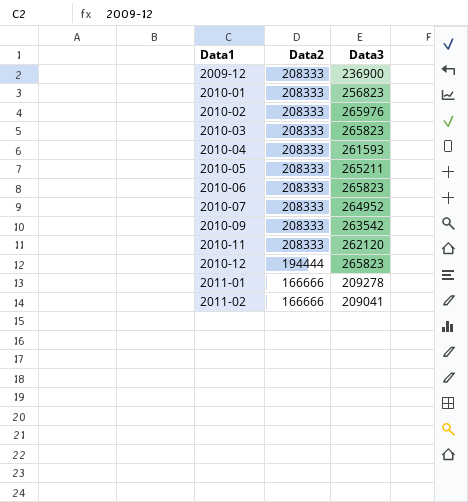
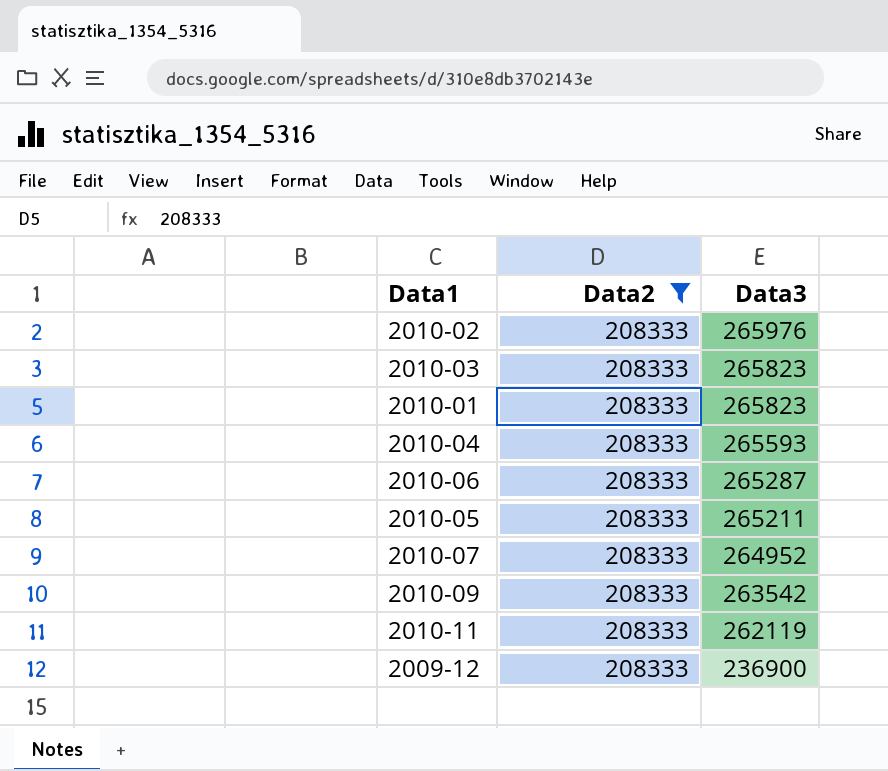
filter: none -> Data2 = 208333
row order: Data1 ascending -> Data3 descending
2010-01 | Data3: 256823 -> 265823
2010-04 | Data3: 261593 -> 265593
2010-06 | Data3: 265823 -> 265287
2010-11 | Data3: 262120 -> 262119

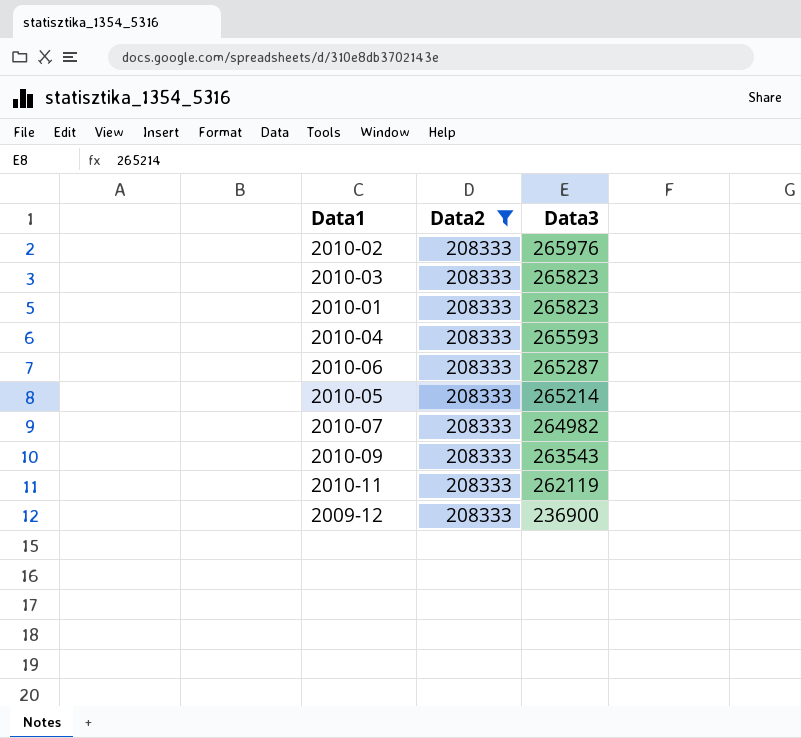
2010-05 | Data3: 265211 -> 265214
2010-07 | Data3: 264952 -> 264982
2010-09 | Data3: 263542 -> 263543

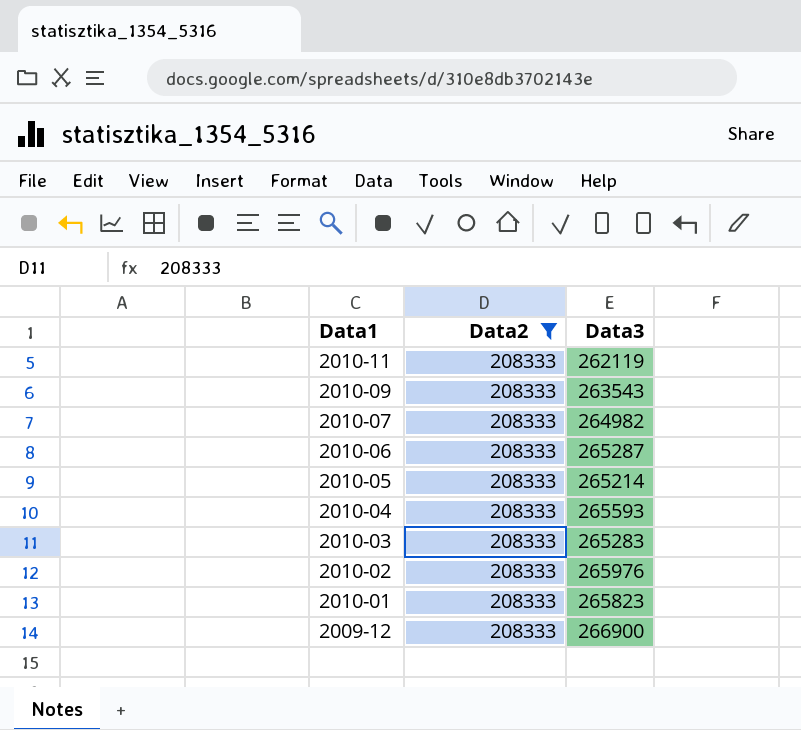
row order: Data3 descending -> Data1 descending
2010-03 | Data3: 265823 -> 265283
2009-12 | Data3: 236900 -> 266900

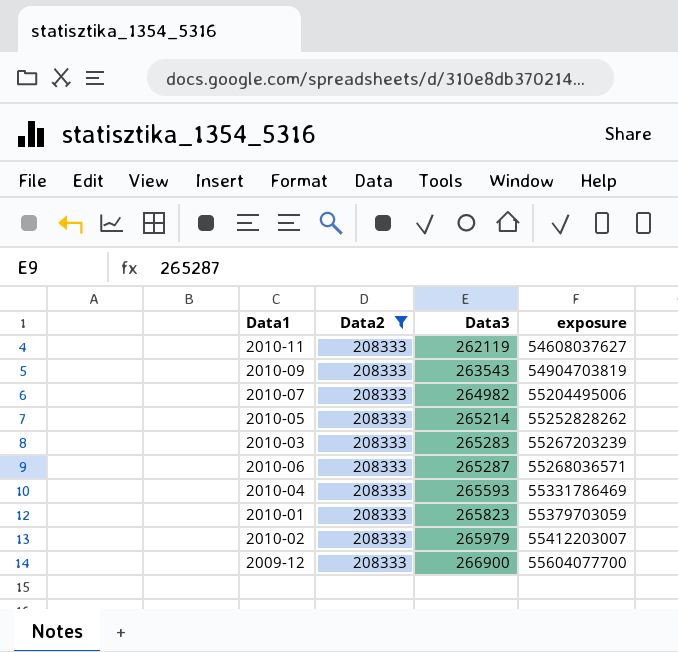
row order: Data1 descending -> Data3 ascending
column exposure | formula: none -> [Data2] * [Data3]
2010-02 | Data3: 265976 -> 265979

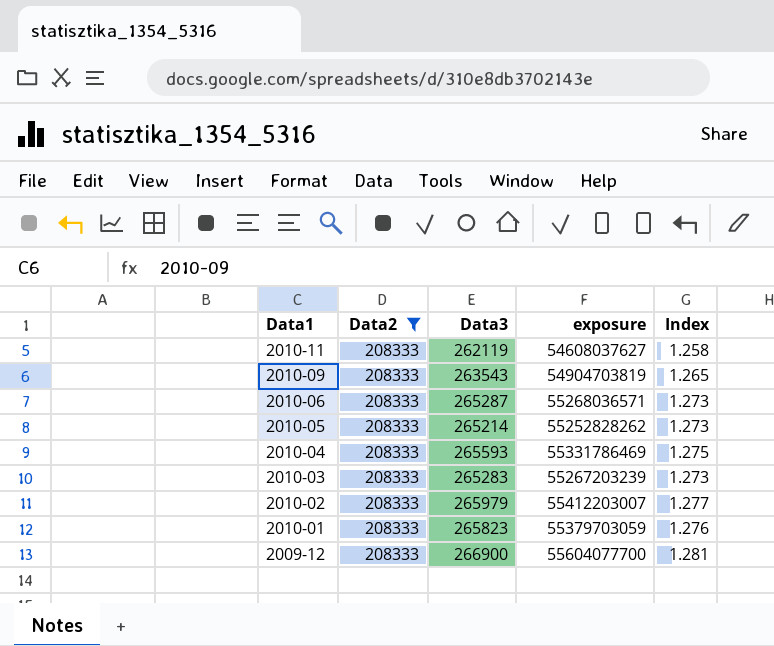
row order: Data3 ascending -> Data1 descending
column Index | formula: none -> [Data3] / [Data2]
row 2010-07: 208333 | 264982 | 55204495006 -> none

